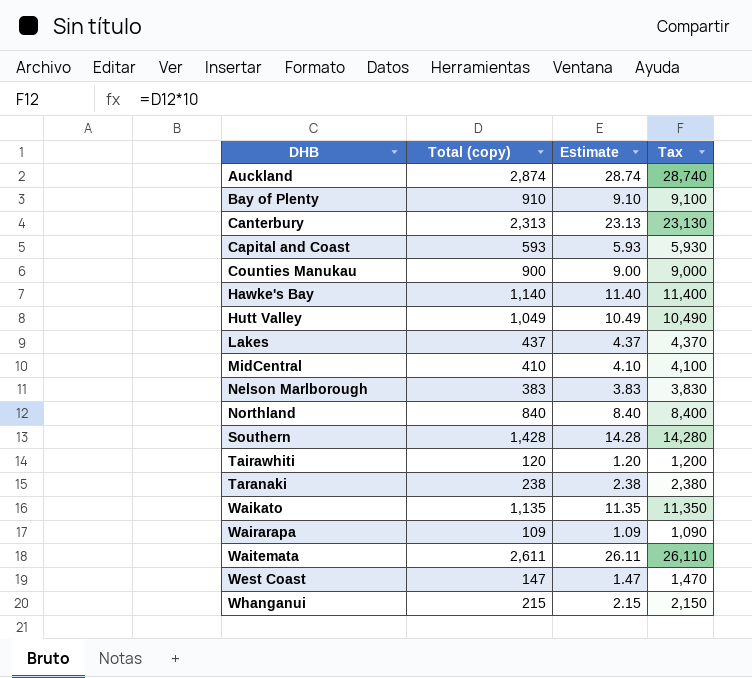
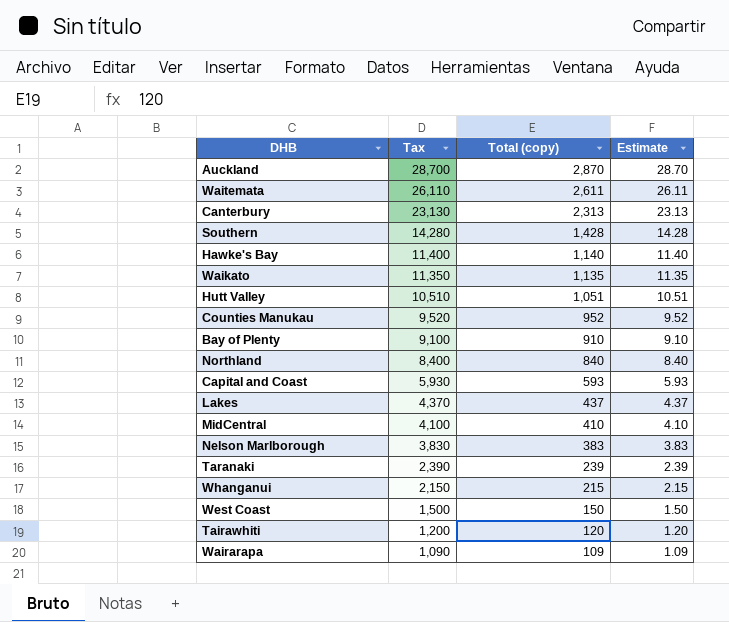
row order: DHB ascending -> Tax descending
column Tax | position: 4 -> 2
Auckland | Tax: 28,740 -> 28,700
Auckland | Total (copy): 2,874 -> 2,870
Auckland | Estimate: 28.74 -> 28.70
Hutt Valley | Tax: 10,490 -> 10,510
Hutt Valley | Total (copy): 1,049 -> 1,051
Hutt Valley | Estimate: 10.49 -> 10.51
Counties Manukau | Tax: 9,000 -> 9,520
Counties Manukau | Total (copy): 900 -> 952
Counties Manukau | Estimate: 9.00 -> 9.52
Taranaki | Tax: 2,380 -> 2,390
Taranaki | Total (copy): 238 -> 239
Taranaki | Estimate: 2.38 -> 2.39
West Coast | Tax: 1,470 -> 1,500
West Coast | Total (copy): 147 -> 150
West Coast | Estimate: 1.47 -> 1.50

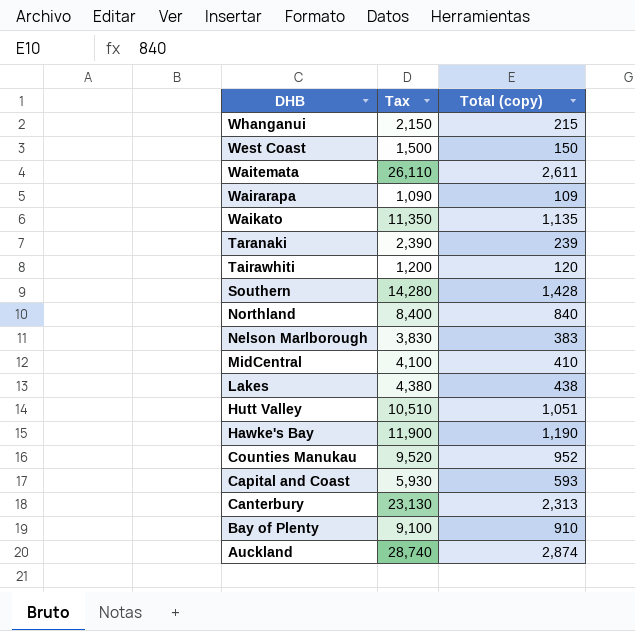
row order: Tax descending -> DHB descending
column Estimate | formula: [Total (copy)] * 0.01 -> none
Lakes | Tax: 4,370 -> 4,380
Lakes | Total (copy): 437 -> 438
Hawke's Bay | Tax: 11,400 -> 11,900
Hawke's Bay | Total (copy): 1,140 -> 1,190
Auckland | Tax: 28,700 -> 28,740
Auckland | Total (copy): 2,870 -> 2,874

